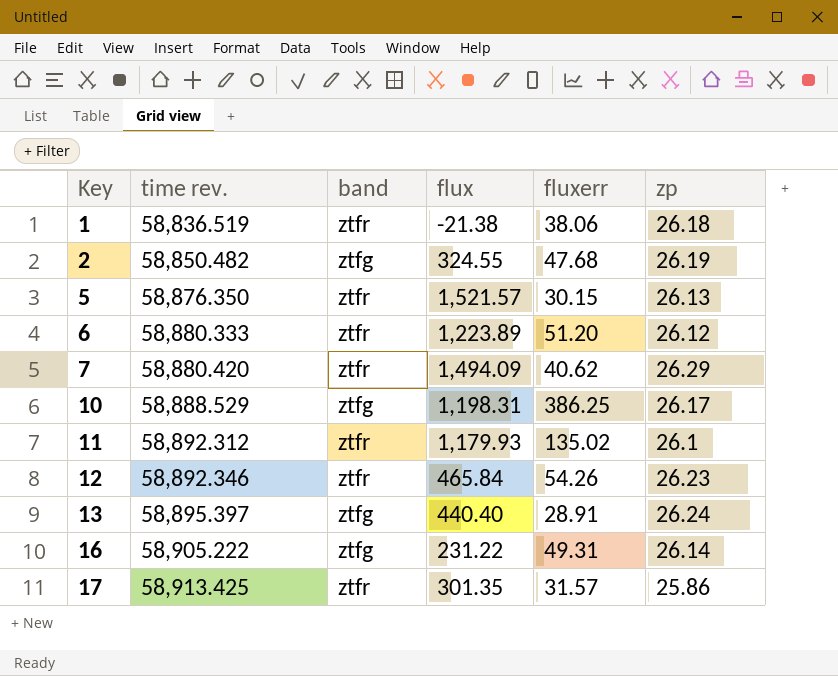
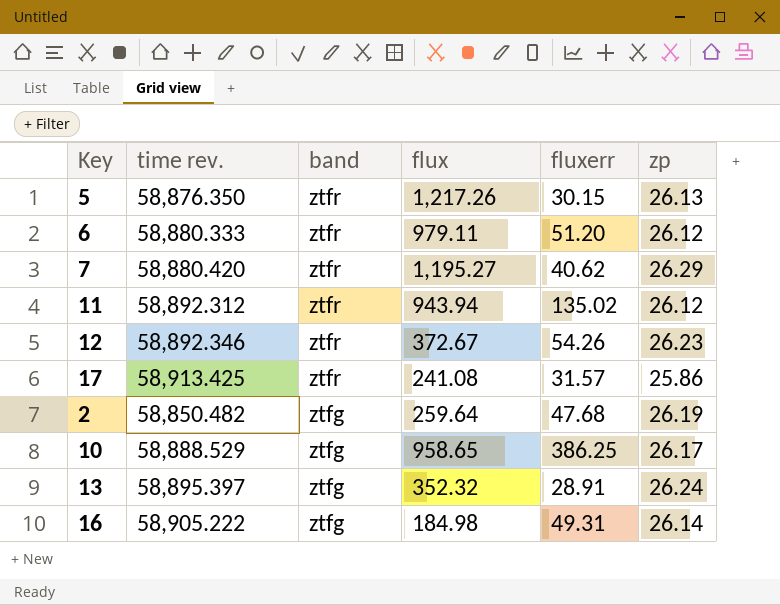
row order: Key ascending -> band descending
row 1: 58,836.519 | ztfr | -21.38 | 38.06 | 26.18 -> none
5 | flux: 1,521.57 -> 1,217.26
6 | flux: 1,223.89 -> 979.11
7 | flux: 1,494.09 -> 1,195.27
11 | flux: 1,179.93 -> 943.94
11 | zp: 26.1 -> 26.12
12 | flux: 465.84 -> 372.67
17 | flux: 301.35 -> 241.08
2 | flux: 324.55 -> 259.64
10 | flux: 1,198.31 -> 958.65
13 | flux: 440.40 -> 352.32
16 | flux: 231.22 -> 184.98

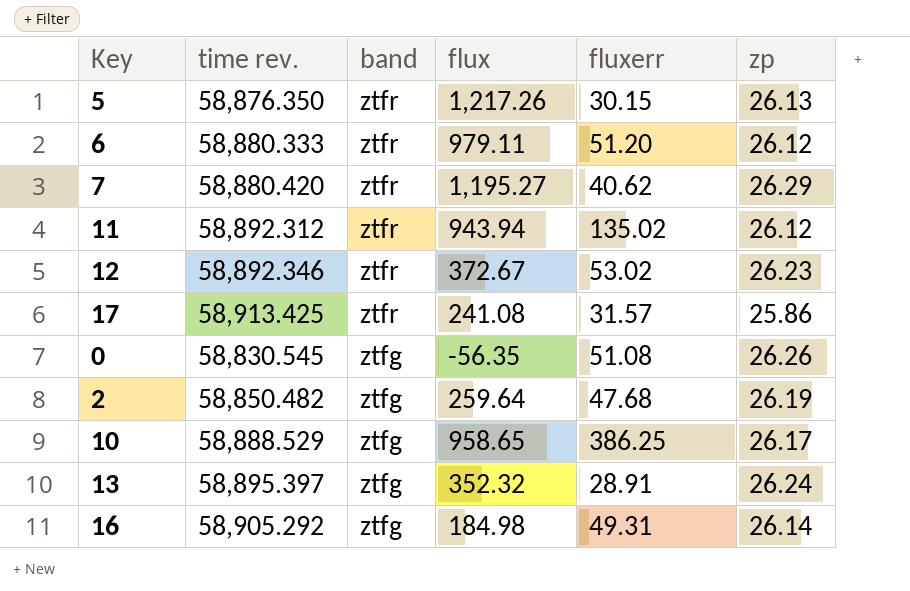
12 | fluxerr: 54.26 -> 53.02
row 0: none -> 58,830.545 | ztfg | -56.35 | 51.08 | 26.26
16 | time rev.: 58,905.222 -> 58,905.292

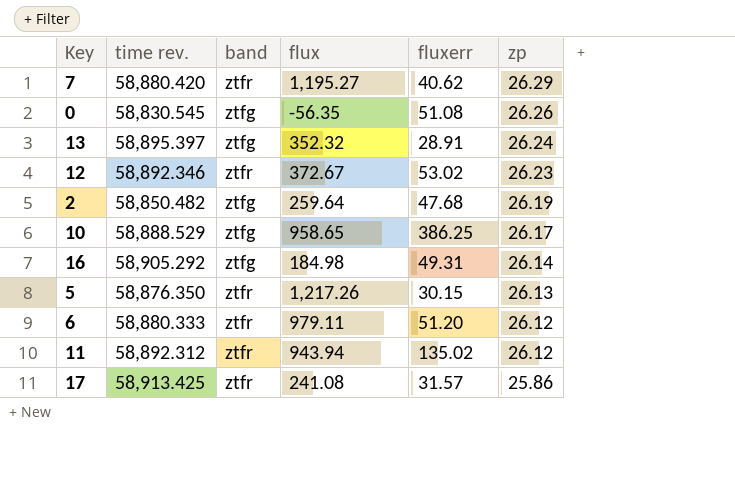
row order: band descending -> zp descending

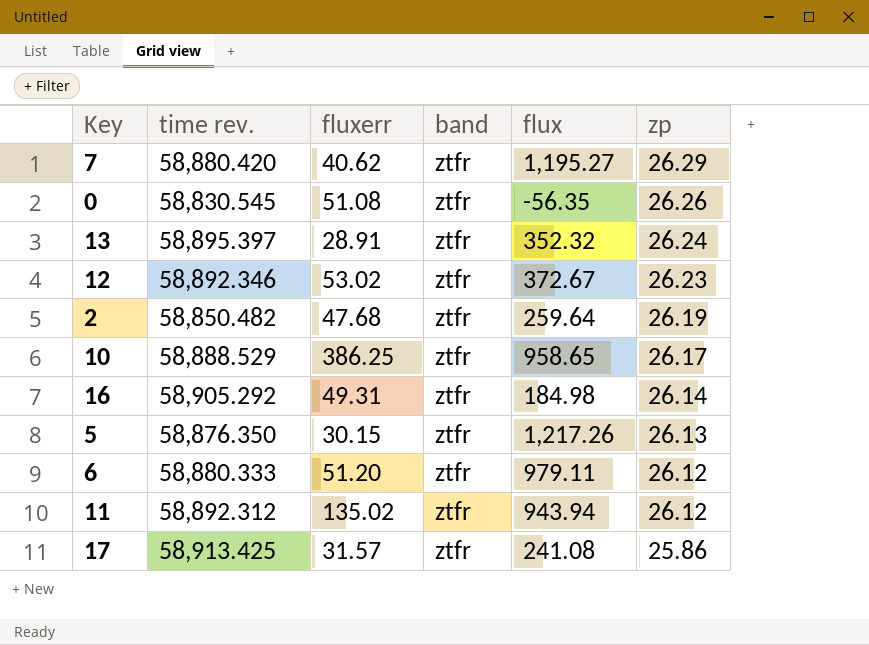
column fluxerr | position: 5 -> 3
0 | band: ztfg -> ztfr
13 | band: ztfg -> ztfr
2 | band: ztfg -> ztfr
10 | band: ztfg -> ztfr
16 | band: ztfg -> ztfr

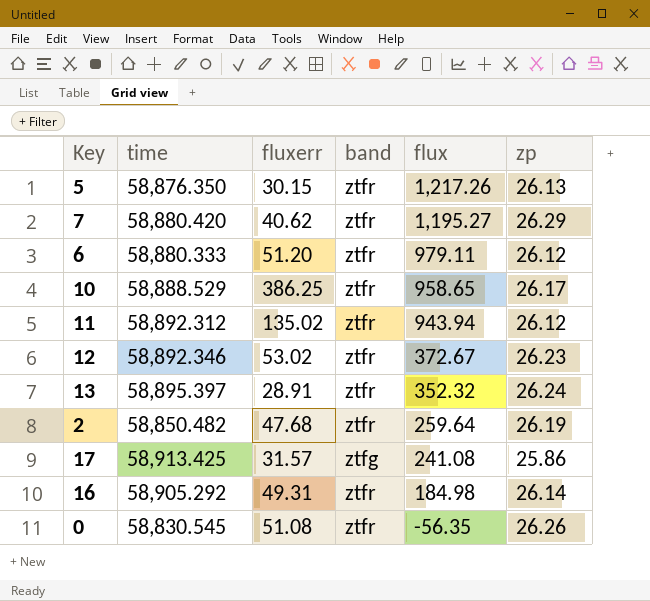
row order: zp descending -> flux descending
column name: time rev. -> time
17 | band: ztfr -> ztfg

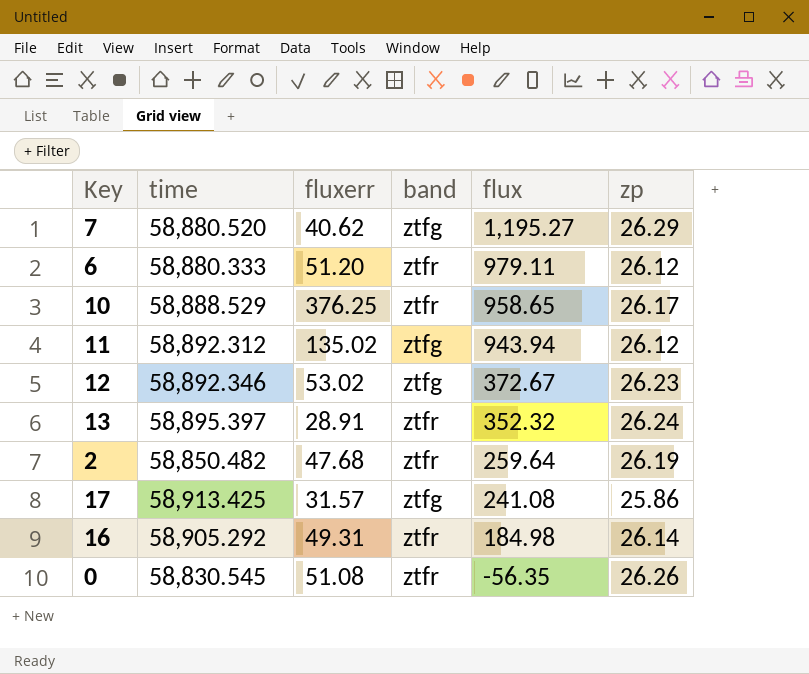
row 5: 58,876.350 | 30.15 | ztfr | 1,217.26 | 26.13 -> none
7 | time: 58,880.420 -> 58,880.520
7 | band: ztfr -> ztfg
10 | fluxerr: 386.25 -> 376.25
11 | band: ztfr -> ztfg
12 | band: ztfr -> ztfg

